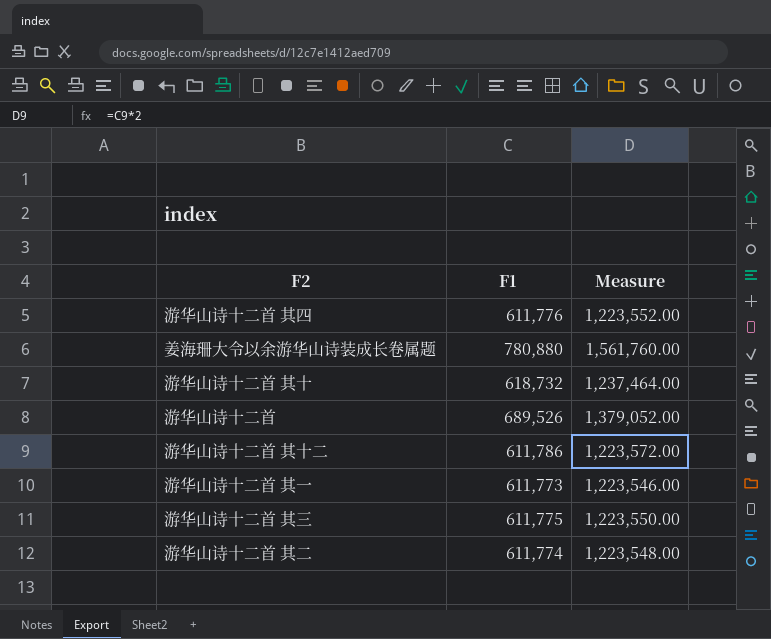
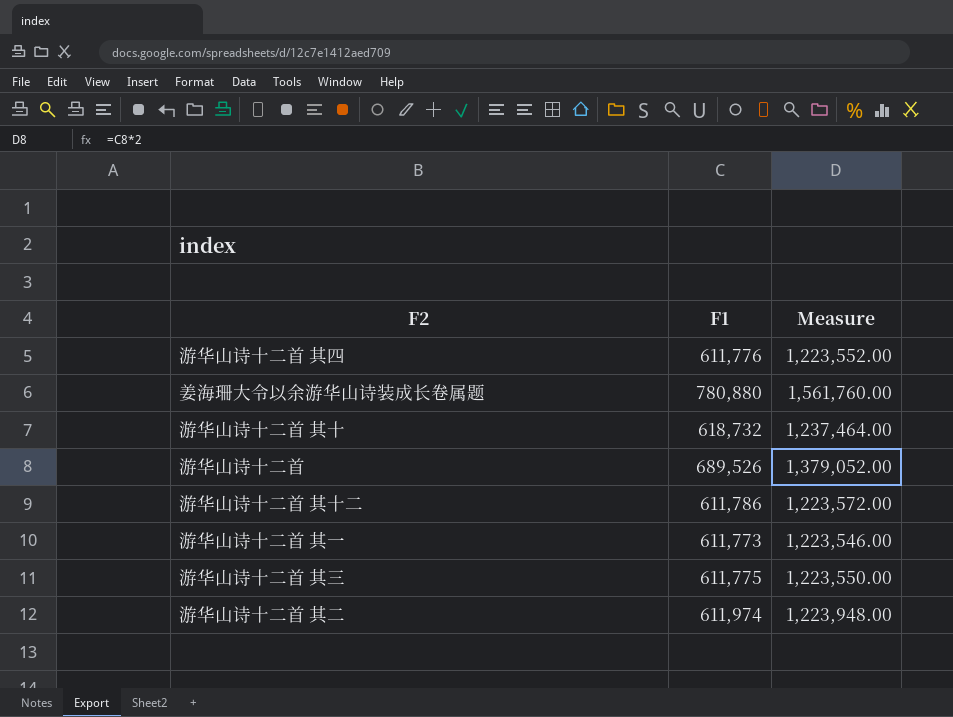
游华山诗十二首 其二 | F1: 611,774 -> 611,974
游华山诗十二首 其二 | Measure: 1,223,548.00 -> 1,223,948.00

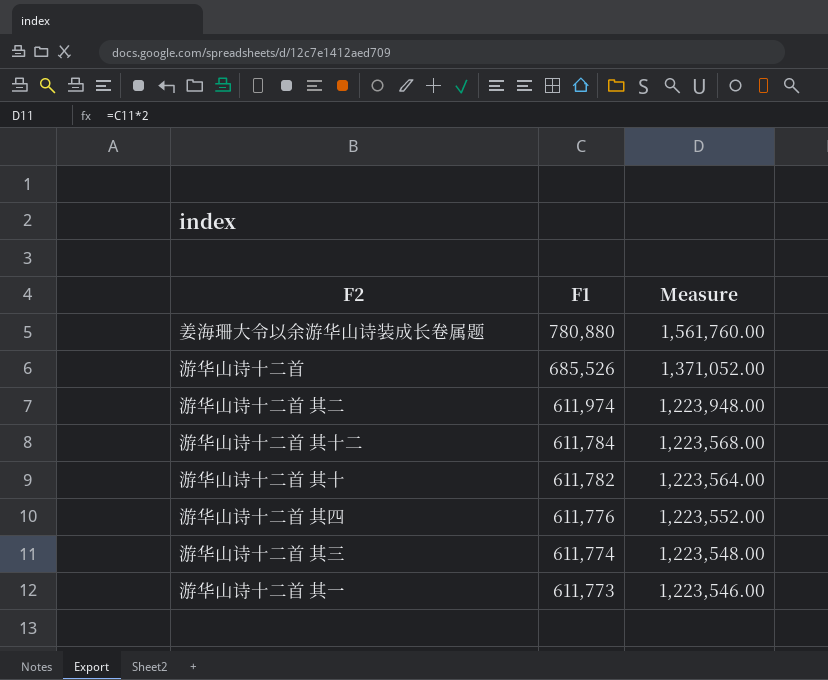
row order: none -> F1 descending
游华山诗十二首 | F1: 689,526 -> 685,526
游华山诗十二首 | Measure: 1,379,052.00 -> 1,371,052.00
游华山诗十二首 其十二 | F1: 611,786 -> 611,784
游华山诗十二首 其十二 | Measure: 1,223,572.00 -> 1,223,568.00
游华山诗十二首 其十 | F1: 618,732 -> 611,782
游华山诗十二首 其十 | Measure: 1,237,464.00 -> 1,223,564.00
游华山诗十二首 其三 | F1: 611,775 -> 611,774
游华山诗十二首 其三 | Measure: 1,223,550.00 -> 1,223,548.00

